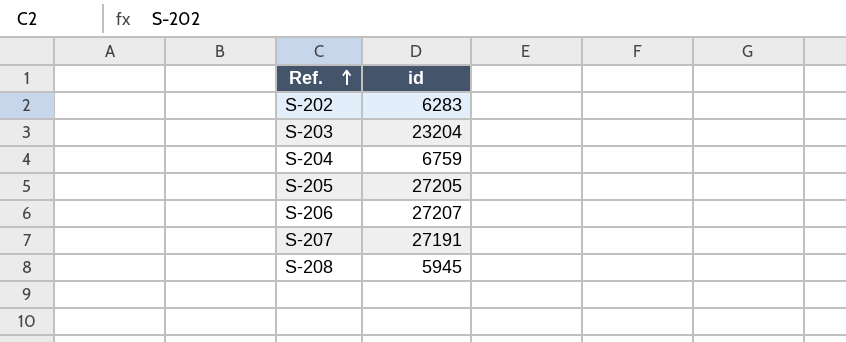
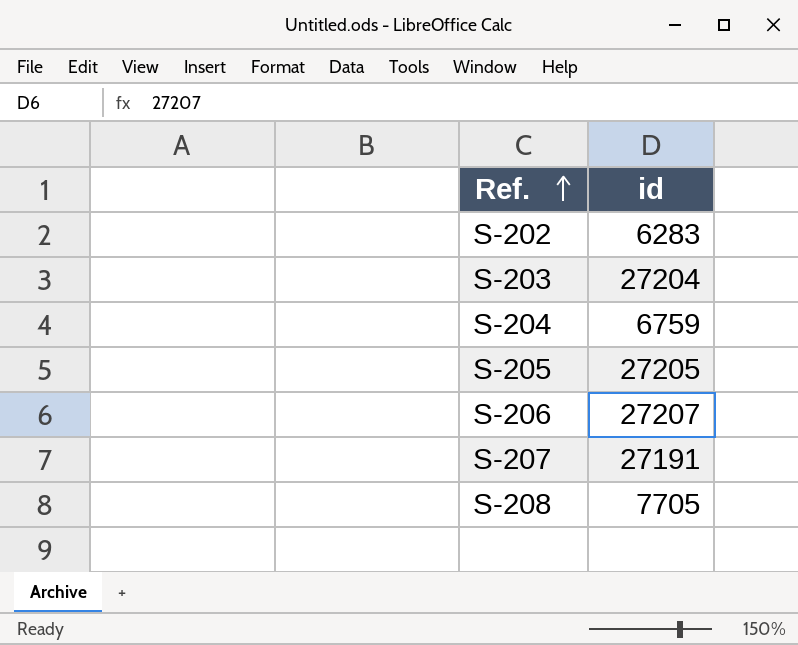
S-203 | id: 23204 -> 27204
S-208 | id: 5945 -> 7705

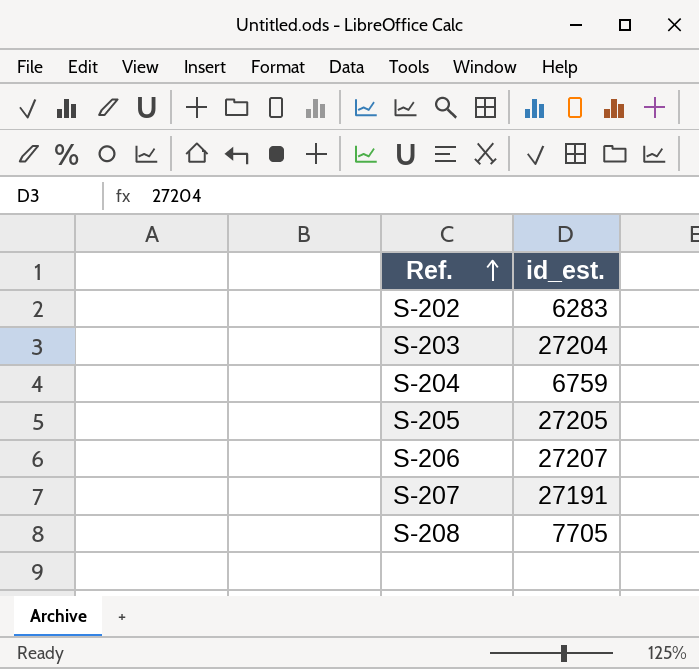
column name: id -> id_est.

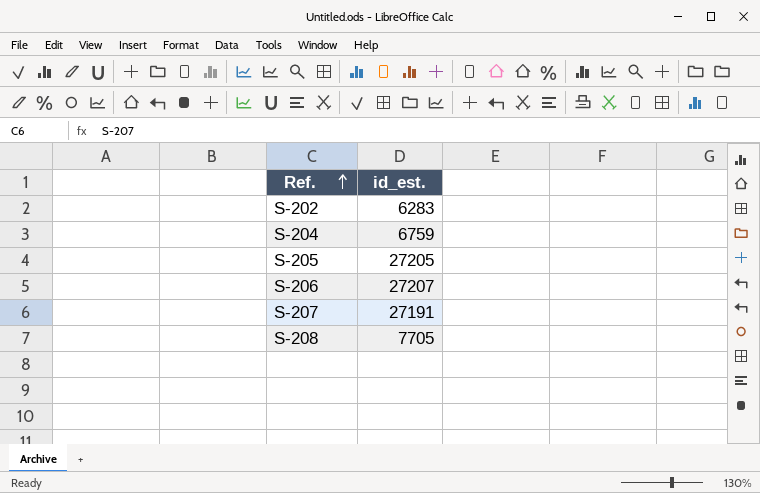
row S-203: 27204 -> none

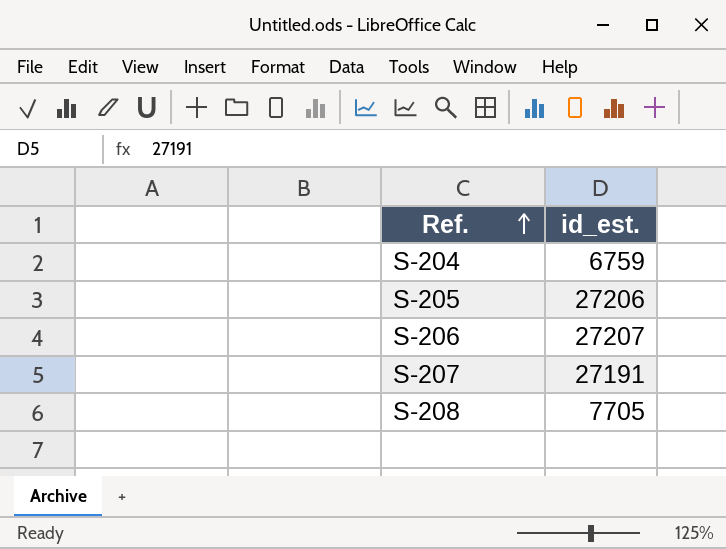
row S-202: 6283 -> none
S-205 | id_est.: 27205 -> 27206

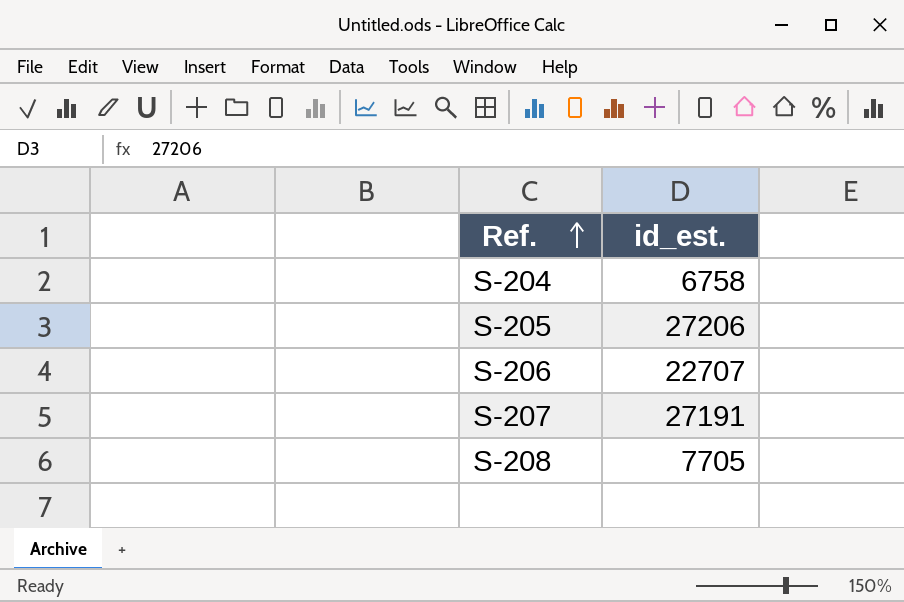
S-204 | id_est.: 6759 -> 6758
S-206 | id_est.: 27207 -> 22707

